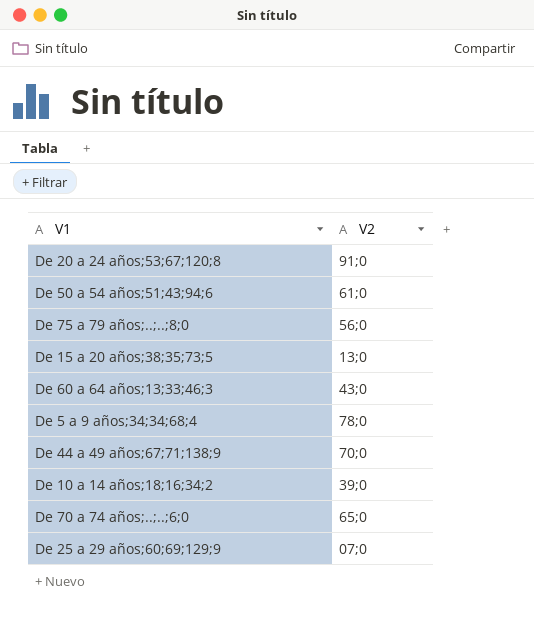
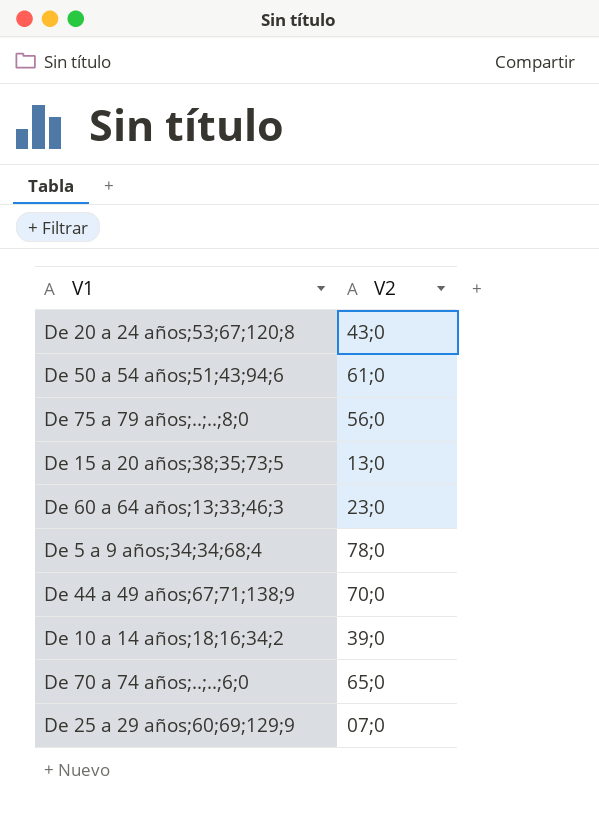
De 20 a 24 años;53;67;120;8 | V2: 91;0 -> 43;0
De 60 a 64 años;13;33;46;3 | V2: 43;0 -> 23;0

